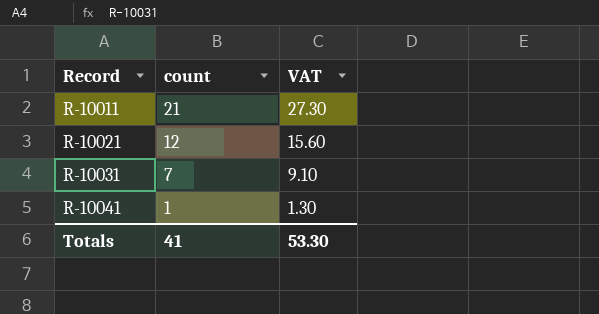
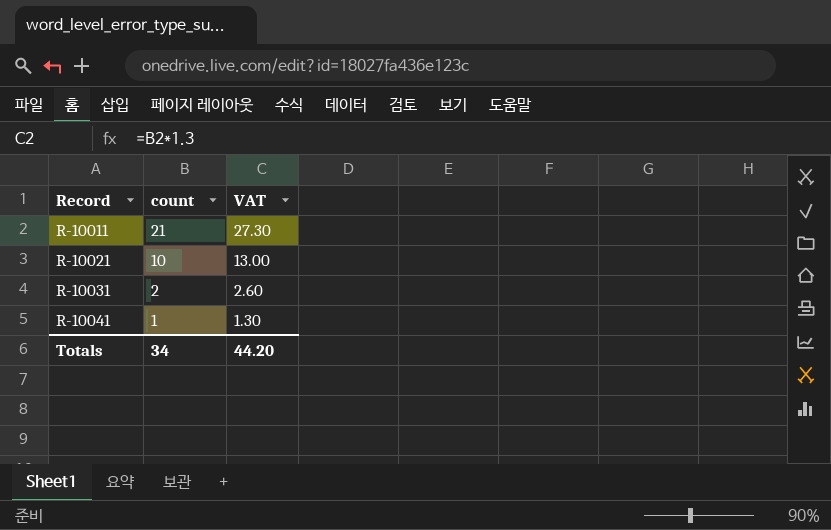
R-10021 | count: 12 -> 10
R-10021 | VAT: 15.60 -> 13.00
R-10031 | count: 7 -> 2
R-10031 | VAT: 9.10 -> 2.60
Totals | count: 41 -> 34
Totals | VAT: 53.30 -> 44.20

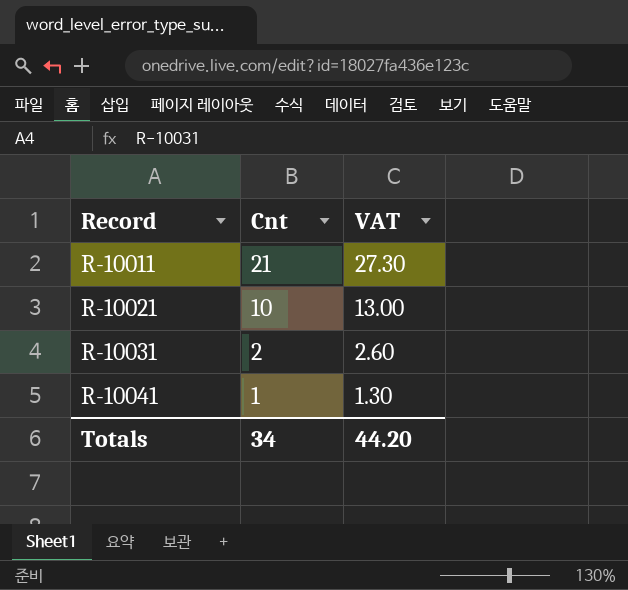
column name: count -> Cnt

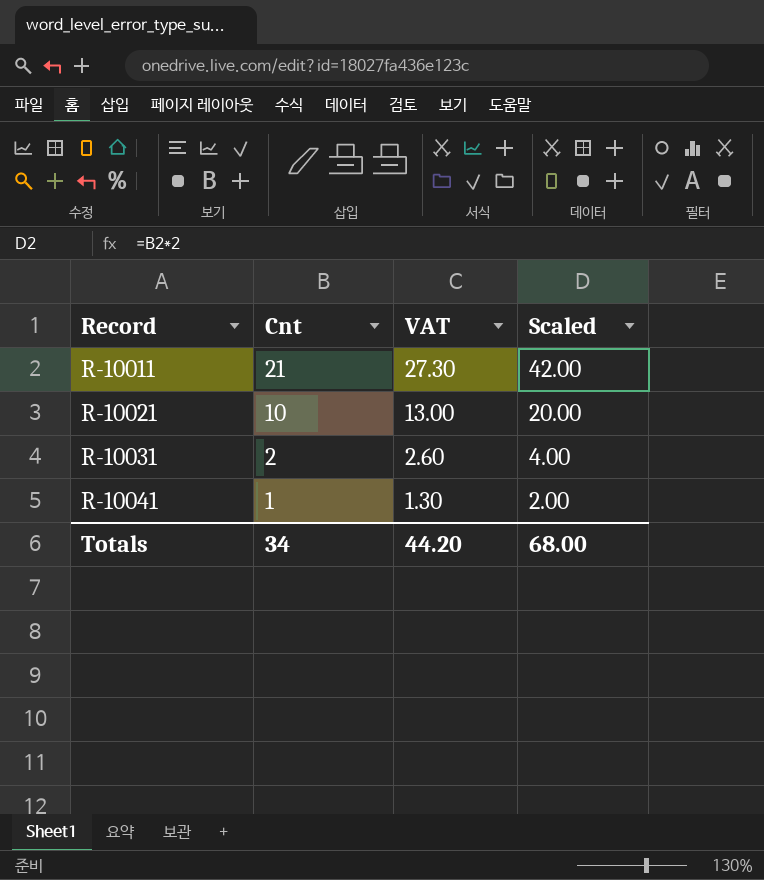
column Scaled | formula: none -> [Cnt] * 2

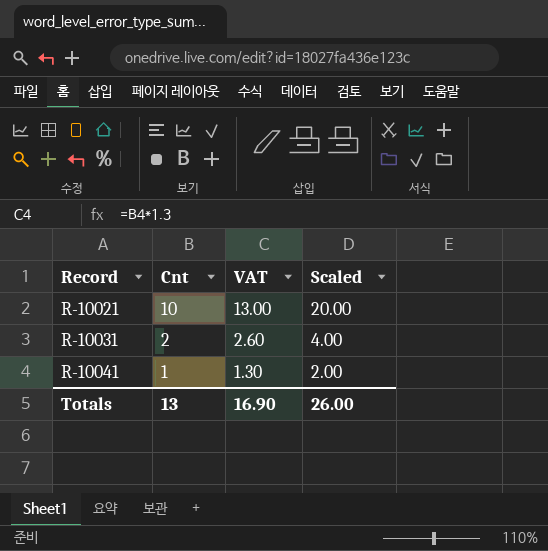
row R-10011: 21 | 27.30 | 42.00 -> none
Totals | Cnt: 34 -> 13
Totals | VAT: 44.20 -> 16.90
Totals | Scaled: 68.00 -> 26.00

